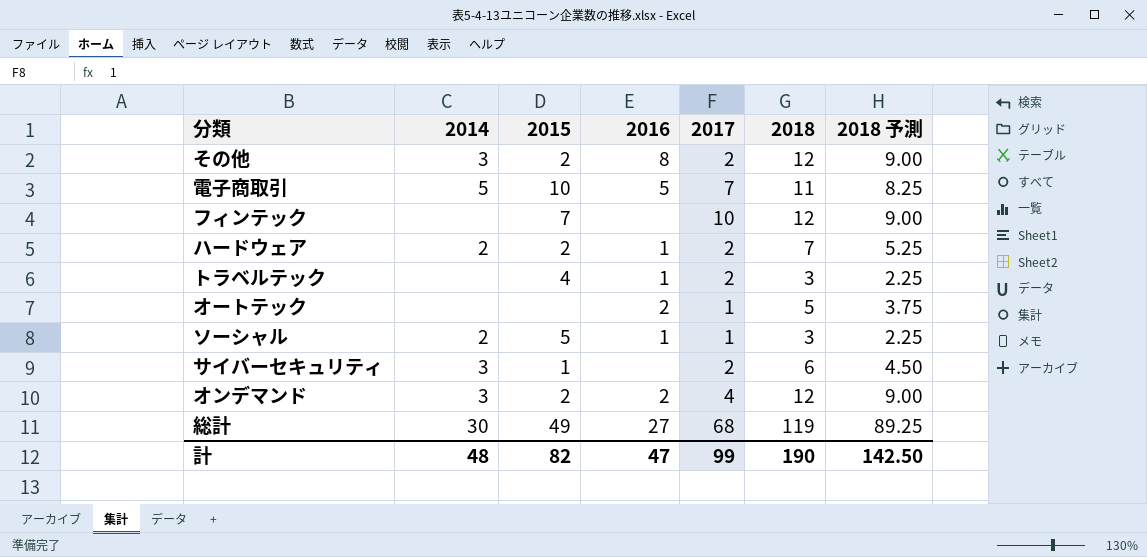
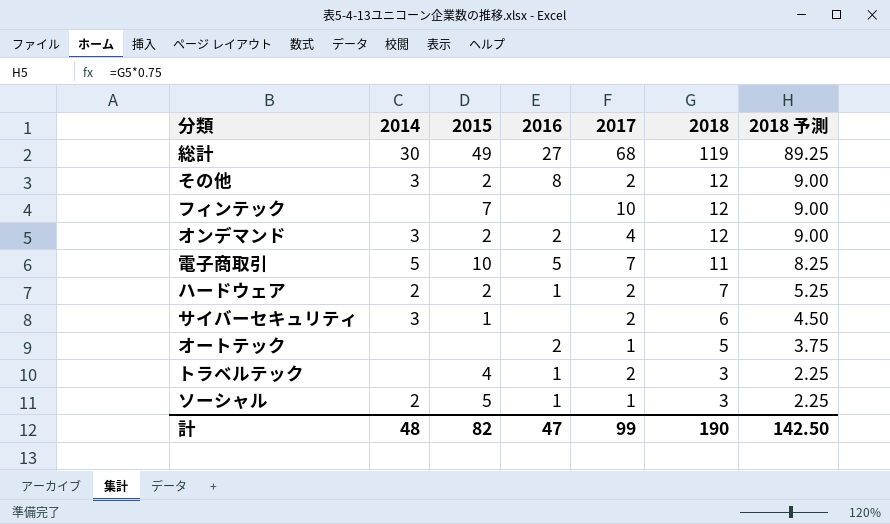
row order: none -> 2018 descending

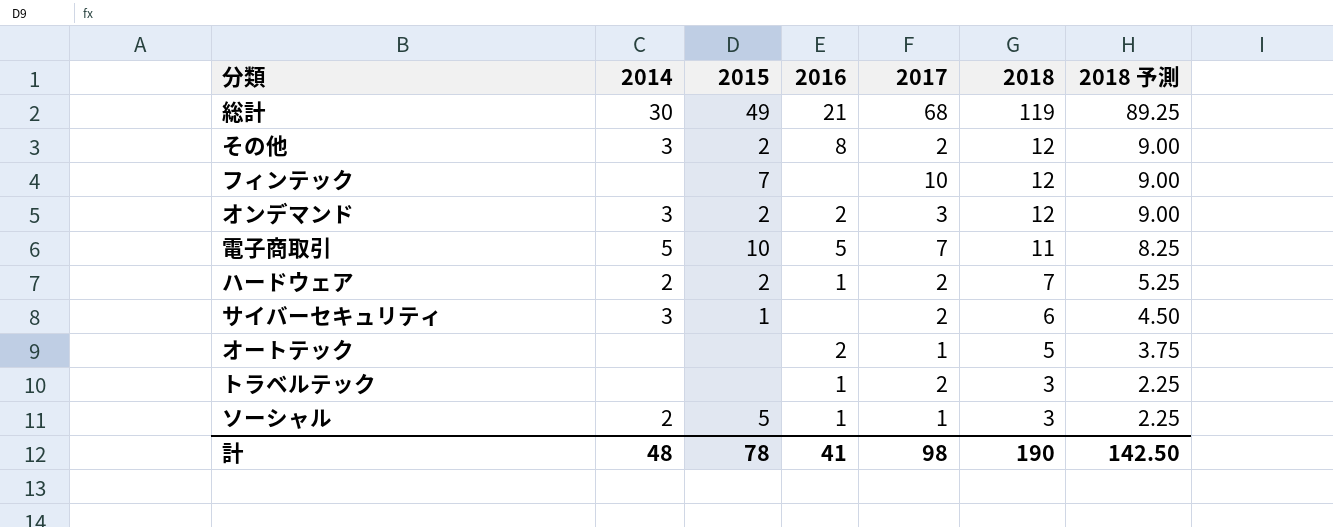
総計 | 2016: 27 -> 21
オンデマンド | 2017: 4 -> 3
トラベルテック | 2015: 4 -> none
計 | 2015: 82 -> 78
計 | 2016: 47 -> 41
計 | 2017: 99 -> 98

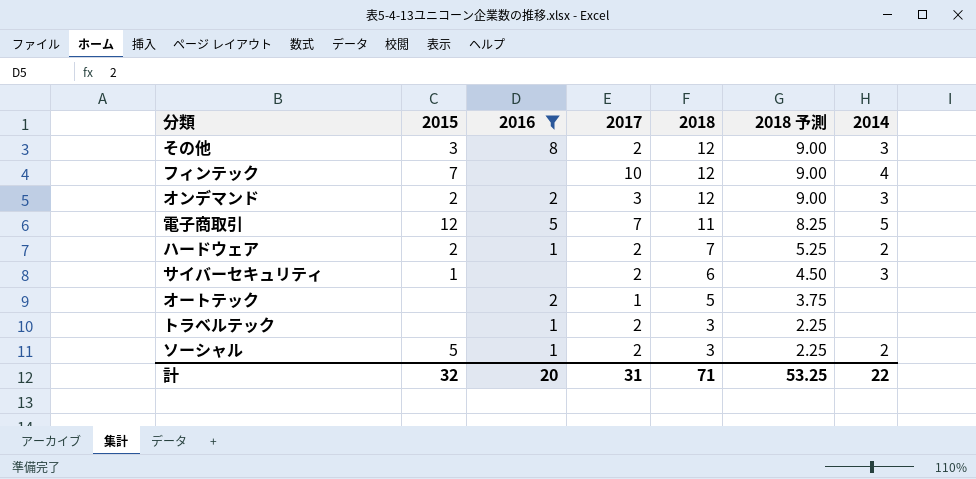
filter: none -> 2016 != 21
column 2014 | position: 2 -> 7
その他 | 2015: 2 -> 3
フィンテック | 2014: none -> 4
電子商取引 | 2015: 10 -> 12
ソーシャル | 2017: 1 -> 2
計 | 2015: 78 -> 32
計 | 2016: 41 -> 20
計 | 2017: 98 -> 31
計 | 2018: 190 -> 71
計 | 2018 予測: 142.50 -> 53.25
計 | 2014: 48 -> 22

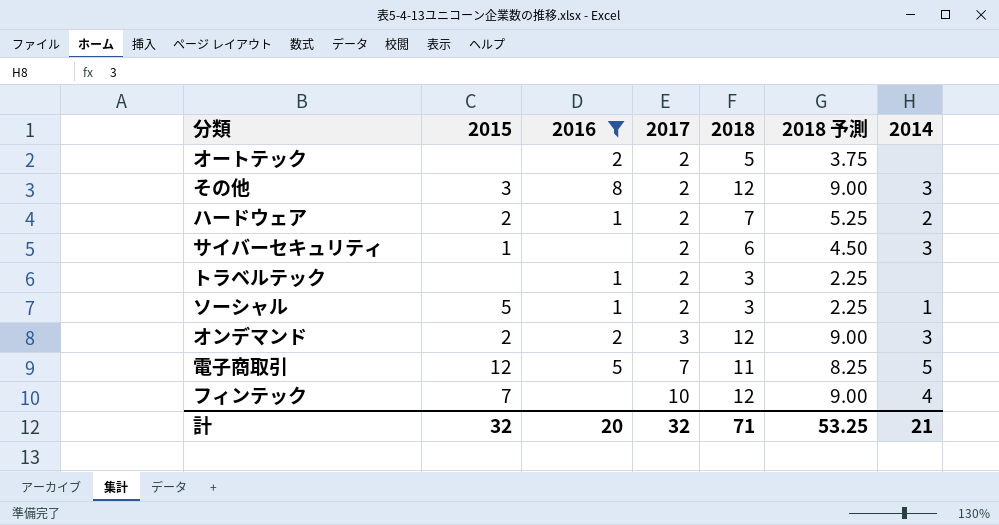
row order: 2018 descending -> 2017 ascending
オートテック | 2017: 1 -> 2
ソーシャル | 2014: 2 -> 1
計 | 2017: 31 -> 32
計 | 2014: 22 -> 21

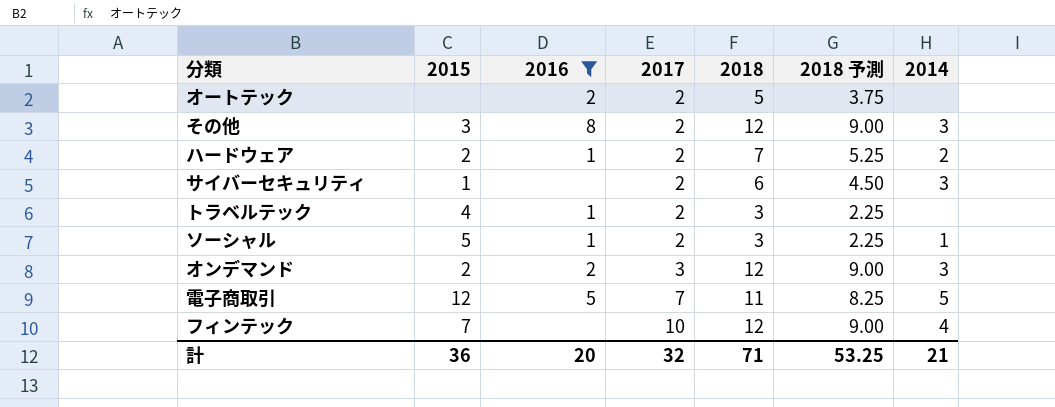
トラベルテック | 2015: none -> 4
計 | 2015: 32 -> 36

